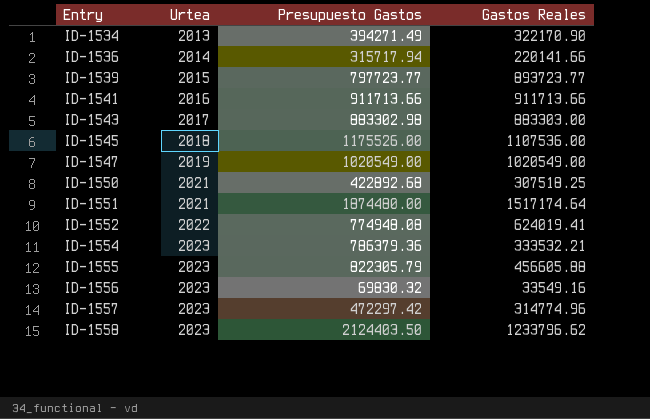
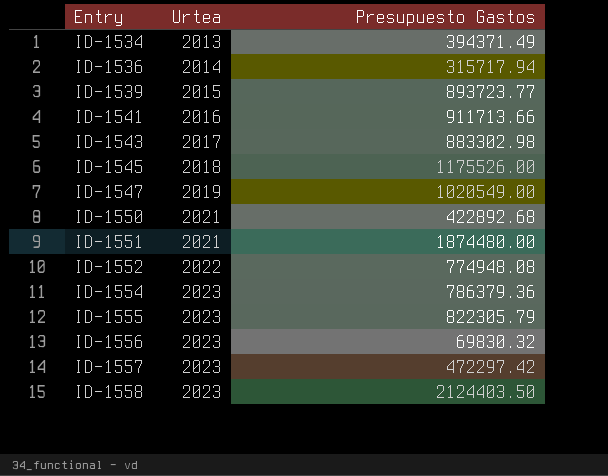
column Gastos Reales | position: 4 -> none
ID-1534 | Presupuesto Gastos: 394271.49 -> 394371.49
ID-1539 | Presupuesto Gastos: 797723.77 -> 893723.77

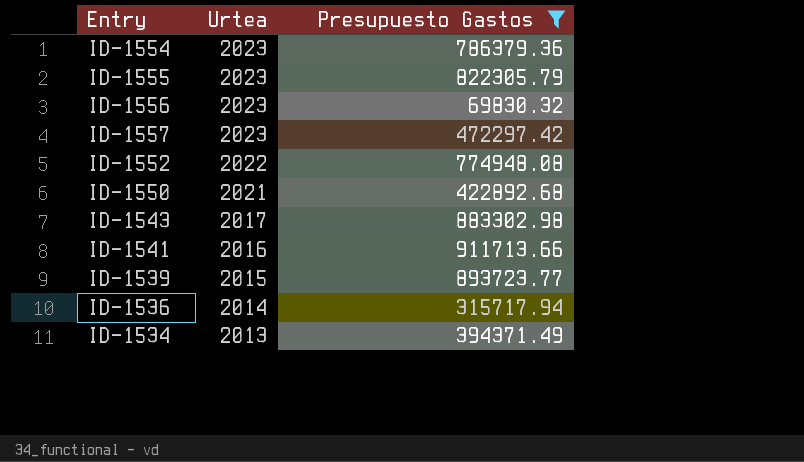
filter: none -> Presupuesto Gastos <= 911713.66
row order: Entry ascending -> Urtea descending

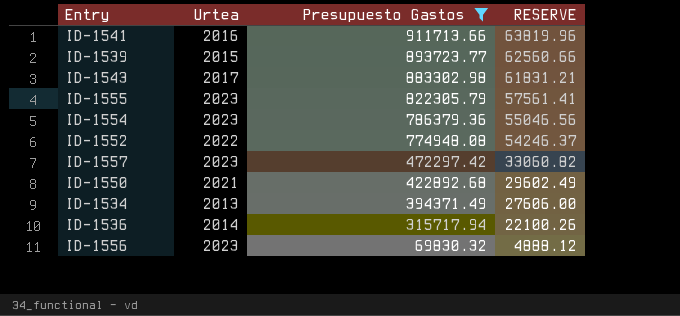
row order: Urtea descending -> Presupuesto Gastos descending
column RESERVE | formula: none -> [Presupuesto Gastos] * 0.07

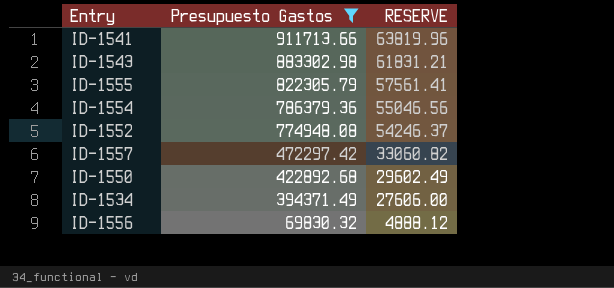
column Urtea | position: 2 -> none
row ID-1539: 2015 | 893723.77 | 62560.66 -> none
row ID-1536: 2014 | 315717.94 | 22100.26 -> none

